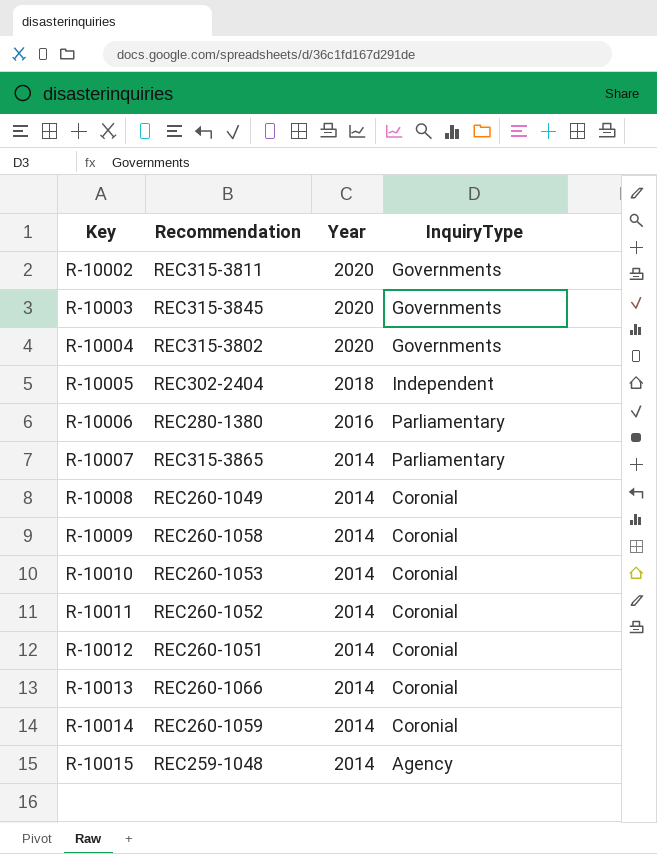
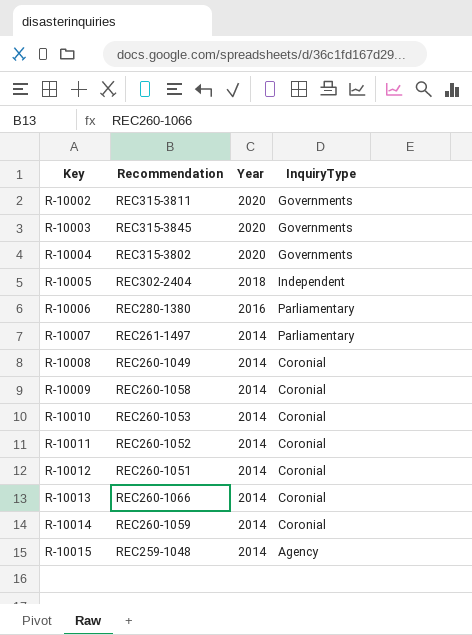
R-10007 | Recommendation: REC315-3865 -> REC261-1497

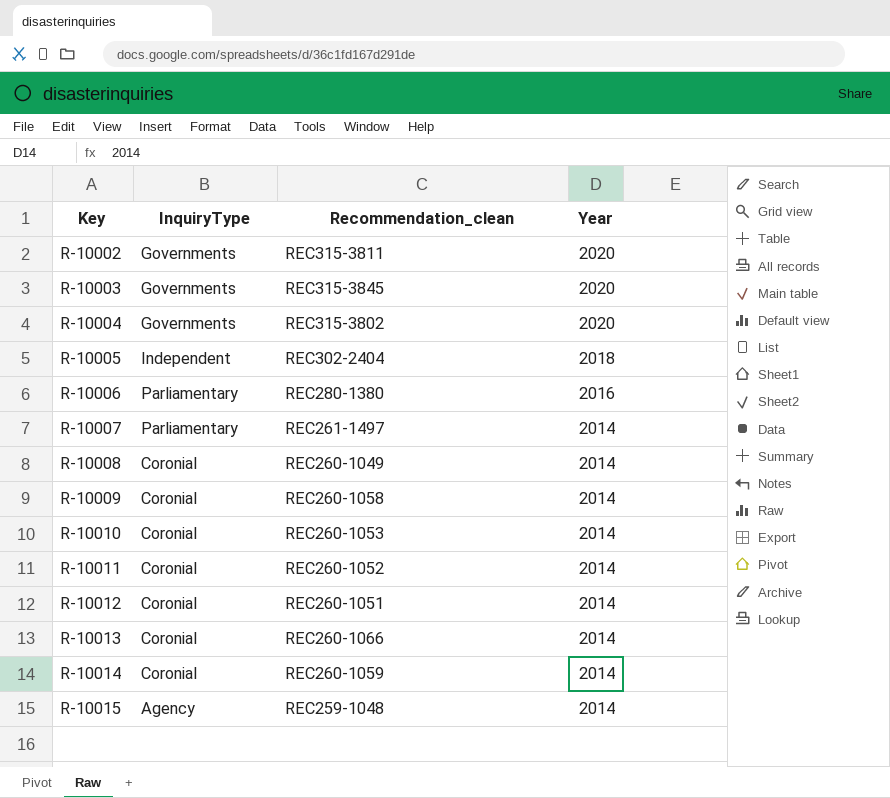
column InquiryType | position: 4 -> 2
column name: Recommendation -> Recommendation_clean

